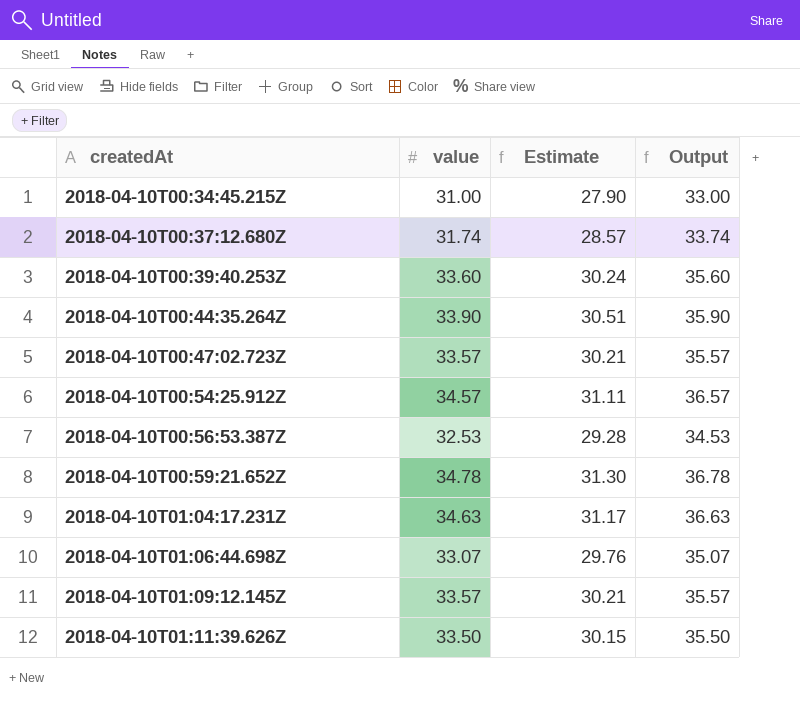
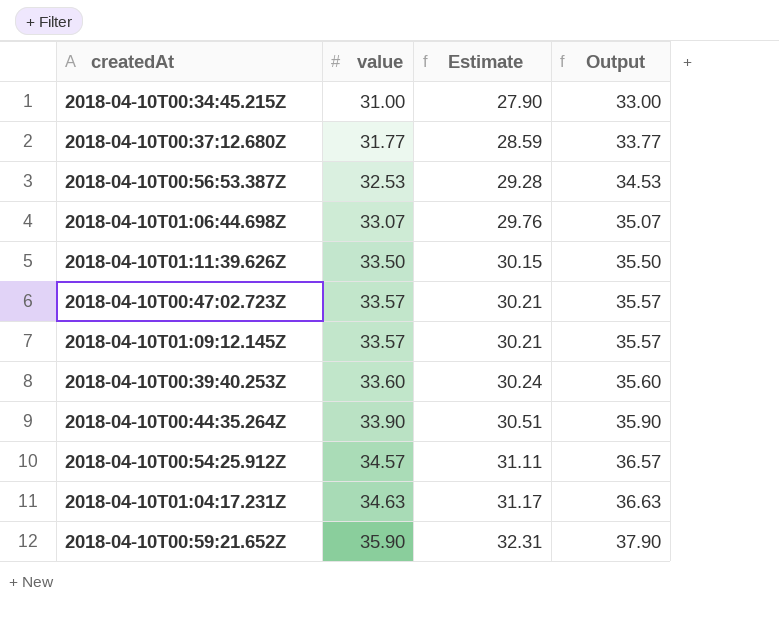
row order: createdAt ascending -> value ascending
2018-04-10T00:37:12.680Z | value: 31.74 -> 31.77
2018-04-10T00:37:12.680Z | Estimate: 28.57 -> 28.59
2018-04-10T00:37:12.680Z | Output: 33.74 -> 33.77
2018-04-10T00:59:21.652Z | value: 34.78 -> 35.90
2018-04-10T00:59:21.652Z | Estimate: 31.30 -> 32.31
2018-04-10T00:59:21.652Z | Output: 36.78 -> 37.90

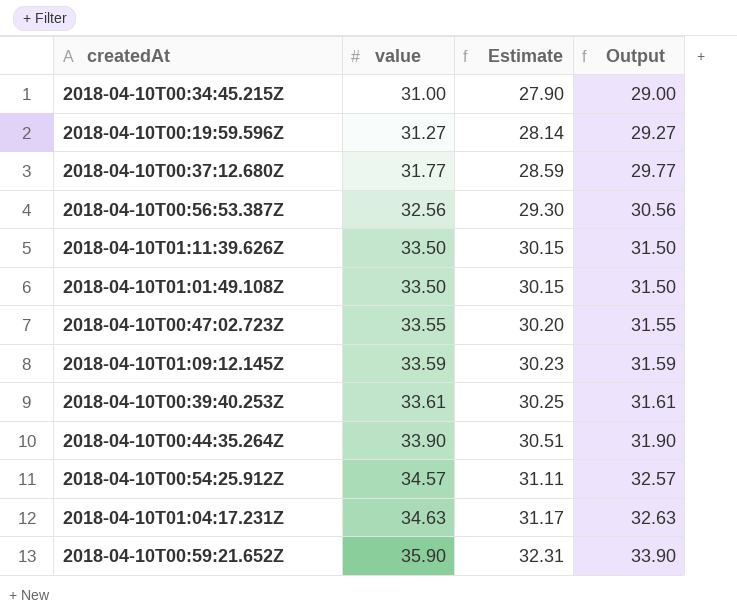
column Output | formula: [value] + 2 -> [value] - 2
row 2018-04-10T01:06:44.698Z: 33.07 | 29.76 | 35.07 -> none
row 2018-04-10T00:19:59.596Z: none -> 31.27 | 28.14 | 29.27
2018-04-10T00:56:53.387Z | value: 32.53 -> 32.56
2018-04-10T00:56:53.387Z | Estimate: 29.28 -> 29.30
row 2018-04-10T01:01:49.108Z: none -> 33.50 | 30.15 | 31.50
2018-04-10T00:47:02.723Z | value: 33.57 -> 33.55
2018-04-10T00:47:02.723Z | Estimate: 30.21 -> 30.20
2018-04-10T01:09:12.145Z | value: 33.57 -> 33.59
2018-04-10T01:09:12.145Z | Estimate: 30.21 -> 30.23
2018-04-10T00:39:40.253Z | value: 33.60 -> 33.61
2018-04-10T00:39:40.253Z | Estimate: 30.24 -> 30.25

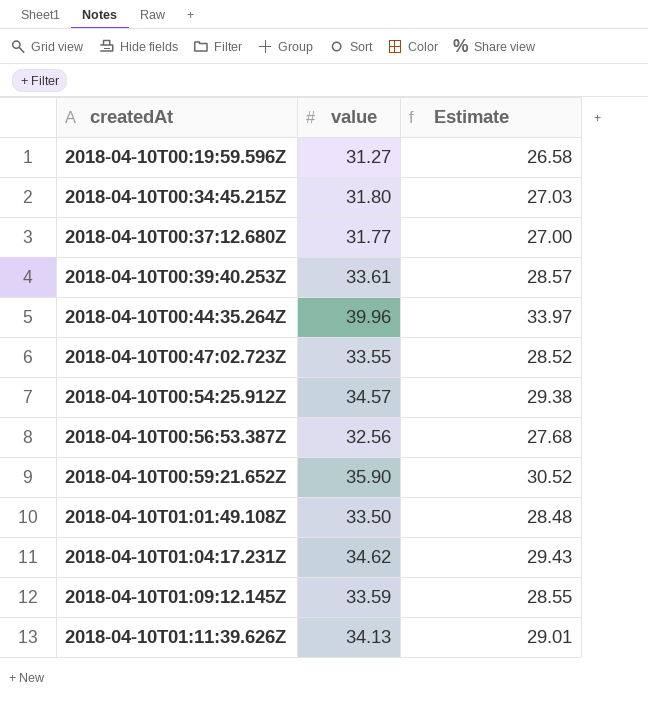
row order: value ascending -> createdAt ascending
column Output | formula: [value] - 2 -> none
column Estimate | formula: [value] * 0.9 -> [value] * 0.85
2018-04-10T00:34:45.215Z | value: 31.00 -> 31.80
2018-04-10T00:44:35.264Z | value: 33.90 -> 39.96
2018-04-10T01:04:17.231Z | value: 34.63 -> 34.62
2018-04-10T01:11:39.626Z | value: 33.50 -> 34.13

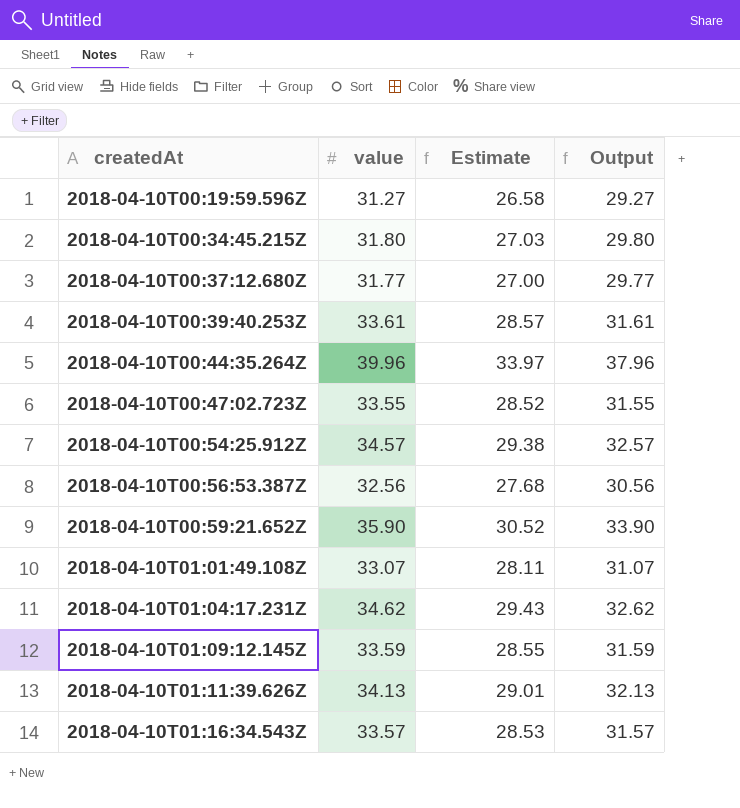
column Output | formula: none -> [value] - 2
2018-04-10T01:01:49.108Z | value: 33.50 -> 33.07
2018-04-10T01:01:49.108Z | Estimate: 28.48 -> 28.11
row 2018-04-10T01:16:34.543Z: none -> 33.57 | 28.53 | 31.57

